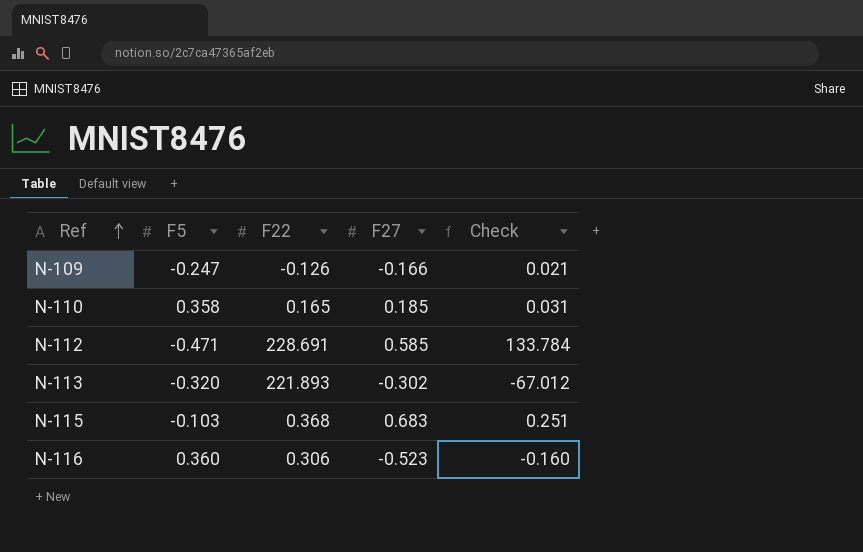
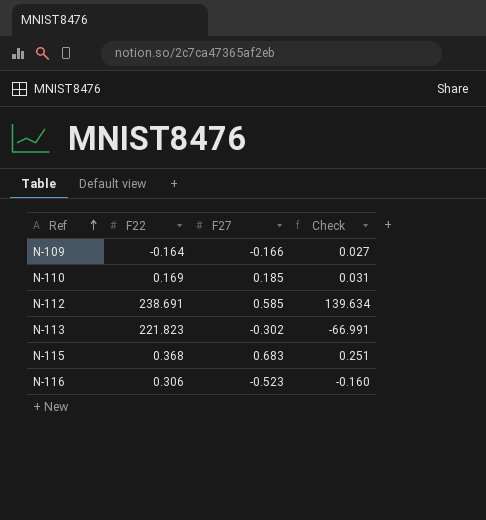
column F5 | position: 2 -> none
N-109 | F22: -0.126 -> -0.164
N-109 | Check: 0.021 -> 0.027
N-110 | F22: 0.165 -> 0.169
N-112 | F22: 228.691 -> 238.691
N-112 | Check: 133.784 -> 139.634
N-113 | F22: 221.893 -> 221.823
N-113 | Check: -67.012 -> -66.991

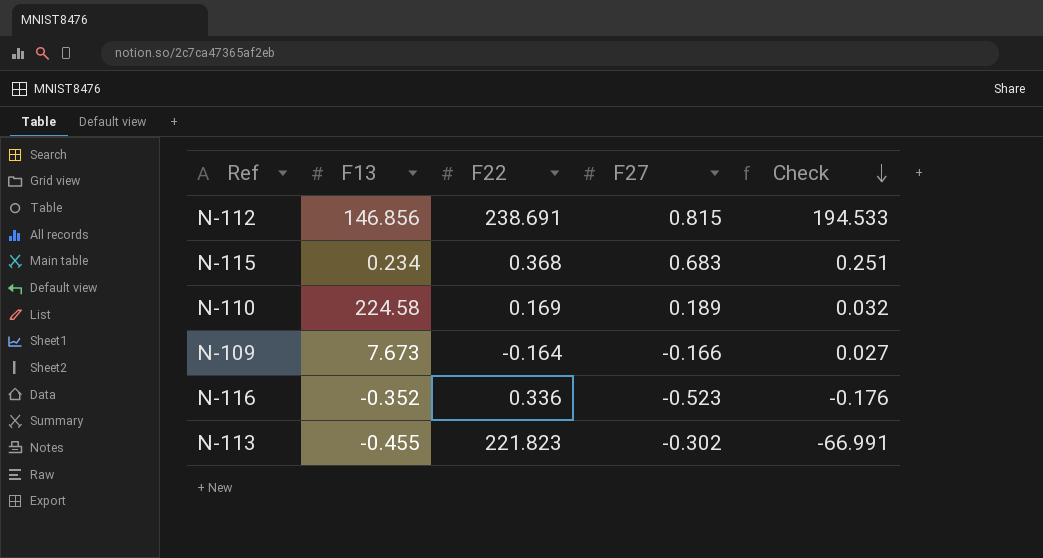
row order: Ref ascending -> Check descending
column F13 | position: none -> 2
N-112 | F27: 0.585 -> 0.815
N-112 | Check: 139.634 -> 194.533
N-110 | F27: 0.185 -> 0.189
N-110 | Check: 0.031 -> 0.032
N-116 | F22: 0.306 -> 0.336
N-116 | Check: -0.160 -> -0.176

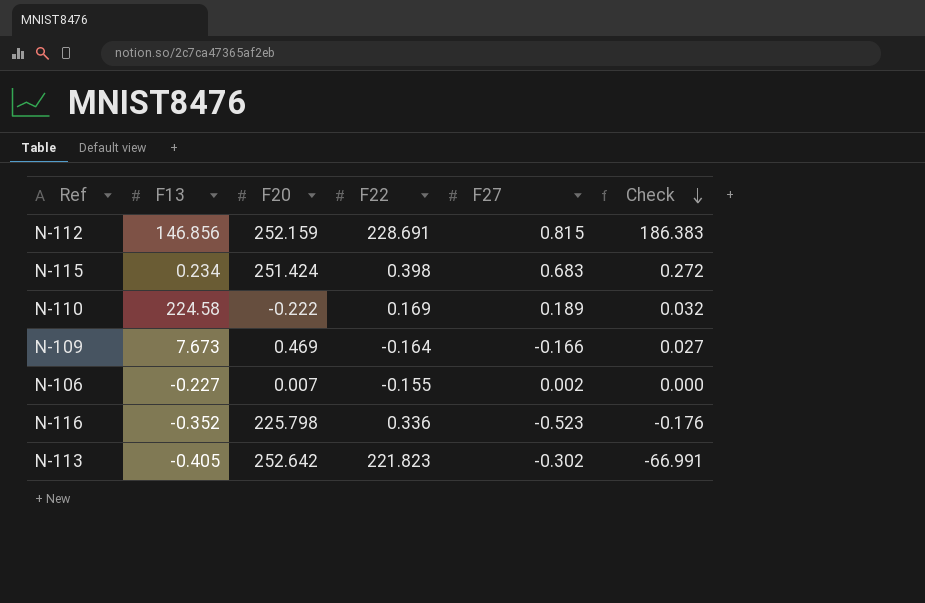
column F20 | position: none -> 3
N-112 | F22: 238.691 -> 228.691
N-112 | Check: 194.533 -> 186.383
N-115 | F22: 0.368 -> 0.398
N-115 | Check: 0.251 -> 0.272
row N-106: none -> -0.227 | 0.007 | -0.155 | 0.002 | 0.000
N-113 | F13: -0.455 -> -0.405

